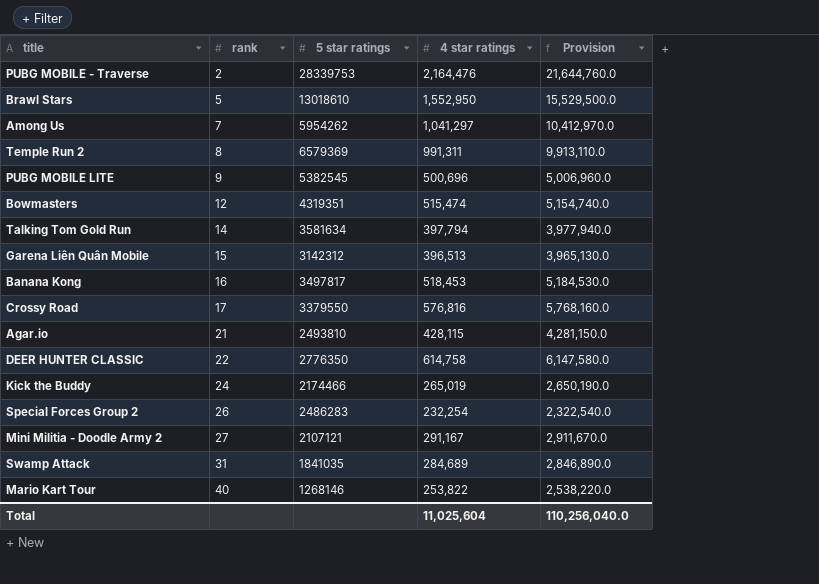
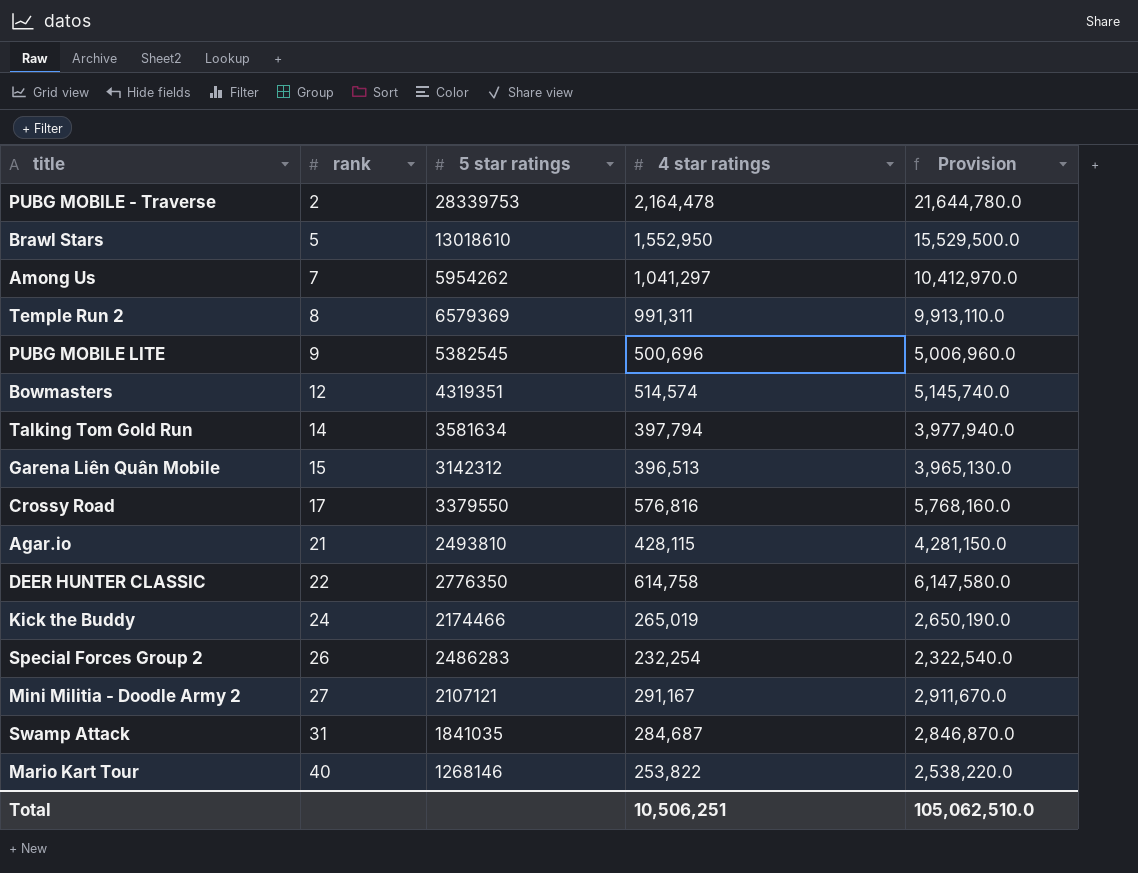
row Banana Kong: 16 | 3497817 | 518,453 | 5,184,530.0 -> none
PUBG MOBILE - Traverse | 4 star ratings: 2,164,476 -> 2,164,478
PUBG MOBILE - Traverse | Provision: 21,644,760.0 -> 21,644,780.0
Bowmasters | 4 star ratings: 515,474 -> 514,574
Bowmasters | Provision: 5,154,740.0 -> 5,145,740.0
Swamp Attack | 4 star ratings: 284,689 -> 284,687
Swamp Attack | Provision: 2,846,890.0 -> 2,846,870.0
Total | 4 star ratings: 11,025,604 -> 10,506,251
Total | Provision: 110,256,040.0 -> 105,062,510.0

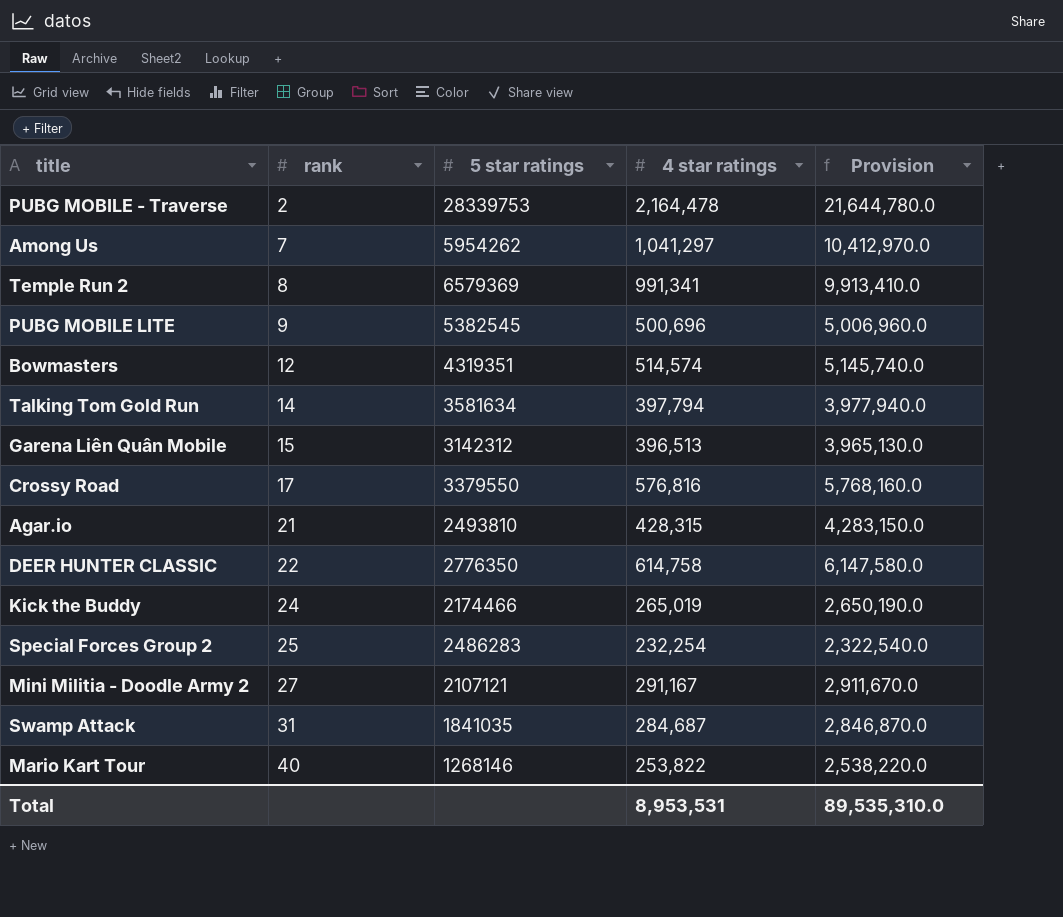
row Brawl Stars: 5 | 13018610 | 1,552,950 | 15,529,500.0 -> none
Temple Run 2 | 4 star ratings: 991,311 -> 991,341
Temple Run 2 | Provision: 9,913,110.0 -> 9,913,410.0
Agar.io | 4 star ratings: 428,115 -> 428,315
Agar.io | Provision: 4,281,150.0 -> 4,283,150.0
Special Forces Group 2 | rank: 26 -> 25
Total | 4 star ratings: 10,506,251 -> 8,953,531
Total | Provision: 105,062,510.0 -> 89,535,310.0

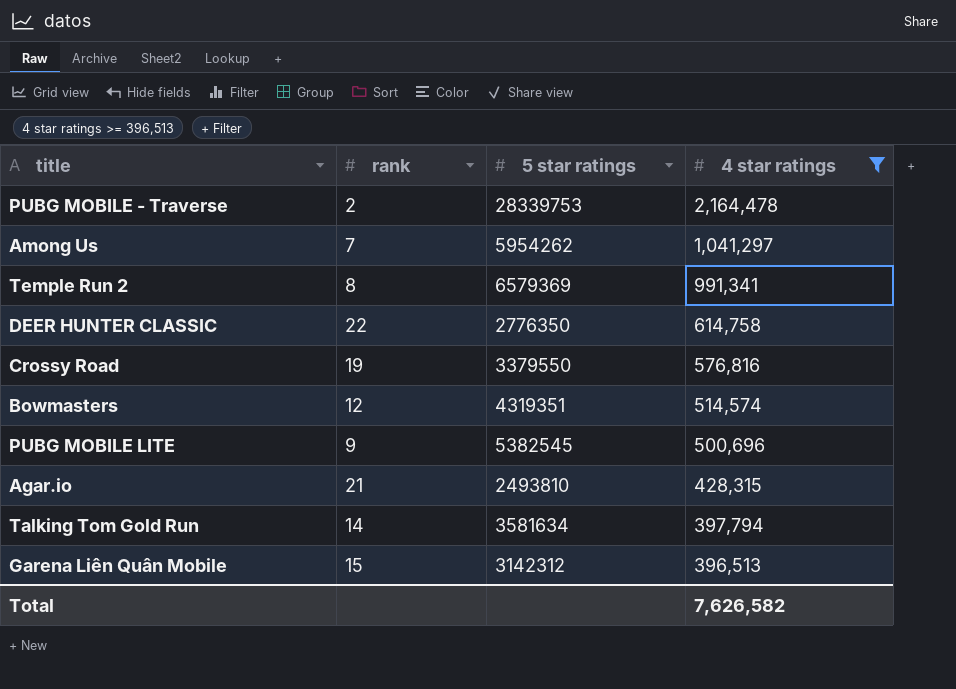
filter: none -> 4 star ratings >= 396,513
row order: rank ascending -> 4 star ratings descending
column Provision | formula: [4 star ratings] * 10 -> none
Crossy Road | rank: 17 -> 19
Total | 4 star ratings: 8,953,531 -> 7,626,582

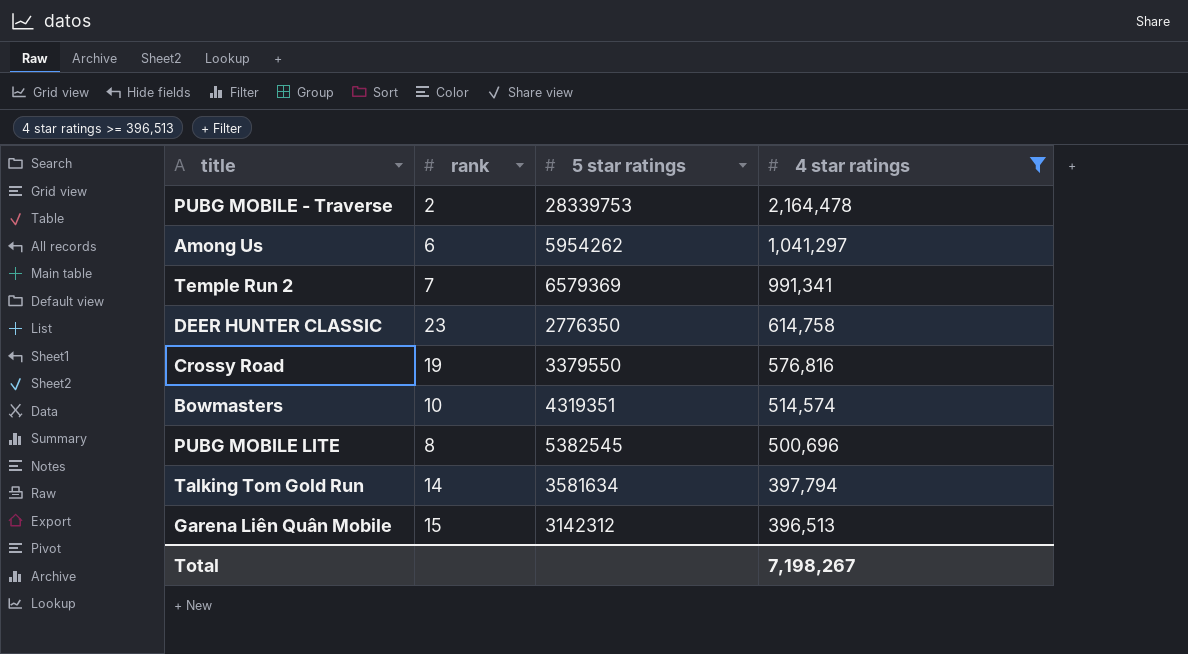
row Agar.io: 21 | 2493810 | 428,315 -> none
Among Us | rank: 7 -> 6
Temple Run 2 | rank: 8 -> 7
DEER HUNTER CLASSIC | rank: 22 -> 23
Bowmasters | rank: 12 -> 10
PUBG MOBILE LITE | rank: 9 -> 8
Total | 4 star ratings: 7,626,582 -> 7,198,267

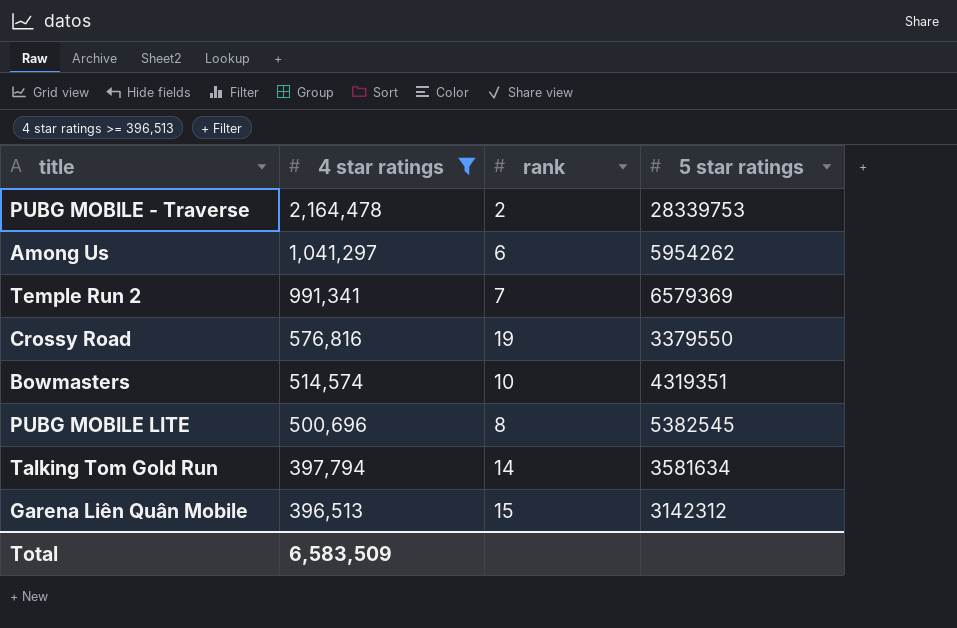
column 4 star ratings | position: 4 -> 2
row DEER HUNTER CLASSIC: 23 | 2776350 | 614,758 -> none
Total | 4 star ratings: 7,198,267 -> 6,583,509

